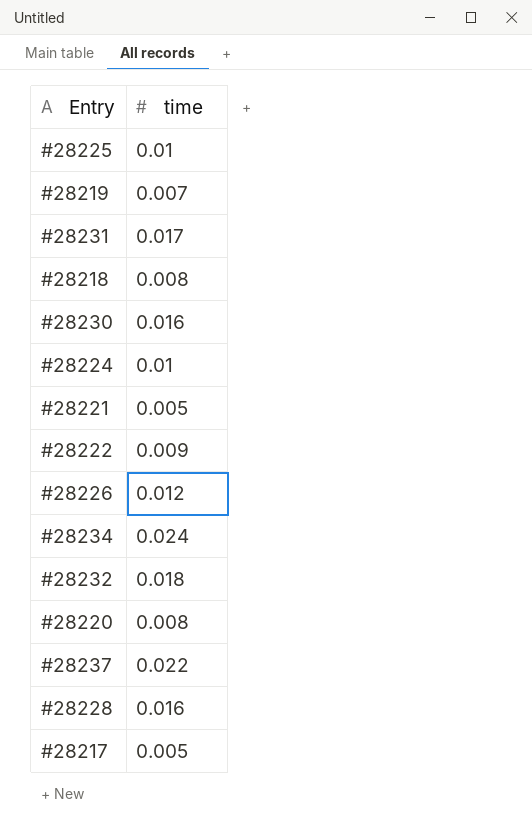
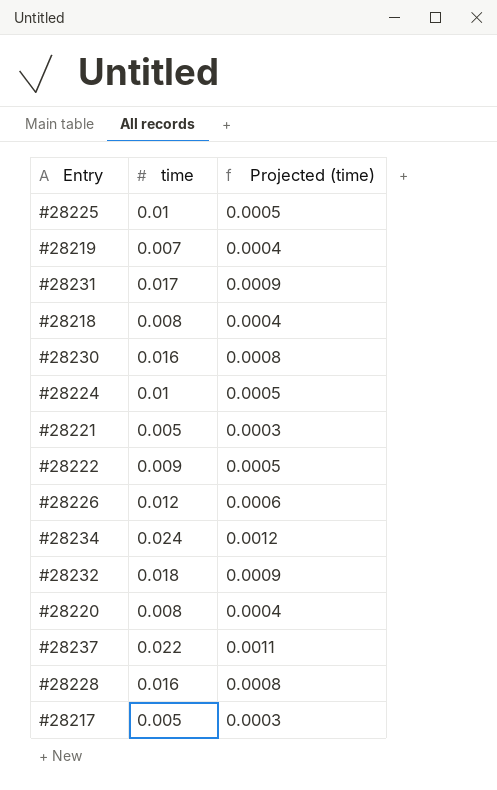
column Projected (time) | formula: none -> [time] * 0.05

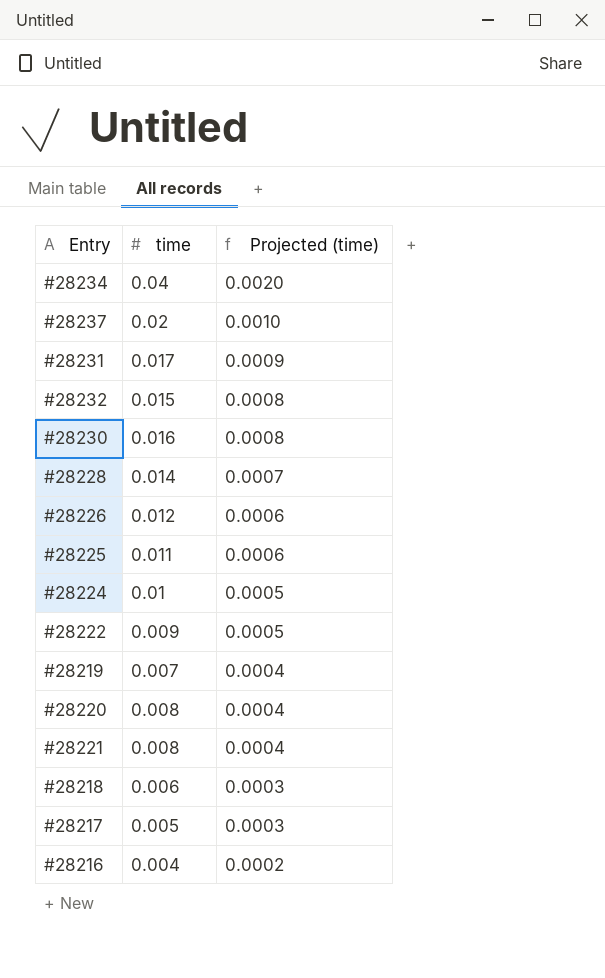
row order: none -> Projected (time) descending
#28234 | time: 0.024 -> 0.04
#28234 | Projected (time): 0.0012 -> 0.0020
#28237 | time: 0.022 -> 0.02
#28237 | Projected (time): 0.0011 -> 0.0010
#28232 | time: 0.018 -> 0.015
#28232 | Projected (time): 0.0009 -> 0.0008
#28228 | time: 0.016 -> 0.014
#28228 | Projected (time): 0.0008 -> 0.0007
#28225 | time: 0.01 -> 0.011
#28225 | Projected (time): 0.0005 -> 0.0006
#28221 | time: 0.005 -> 0.008
#28221 | Projected (time): 0.0003 -> 0.0004
#28218 | time: 0.008 -> 0.006
#28218 | Projected (time): 0.0004 -> 0.0003
row #28216: none -> 0.004 | 0.0002

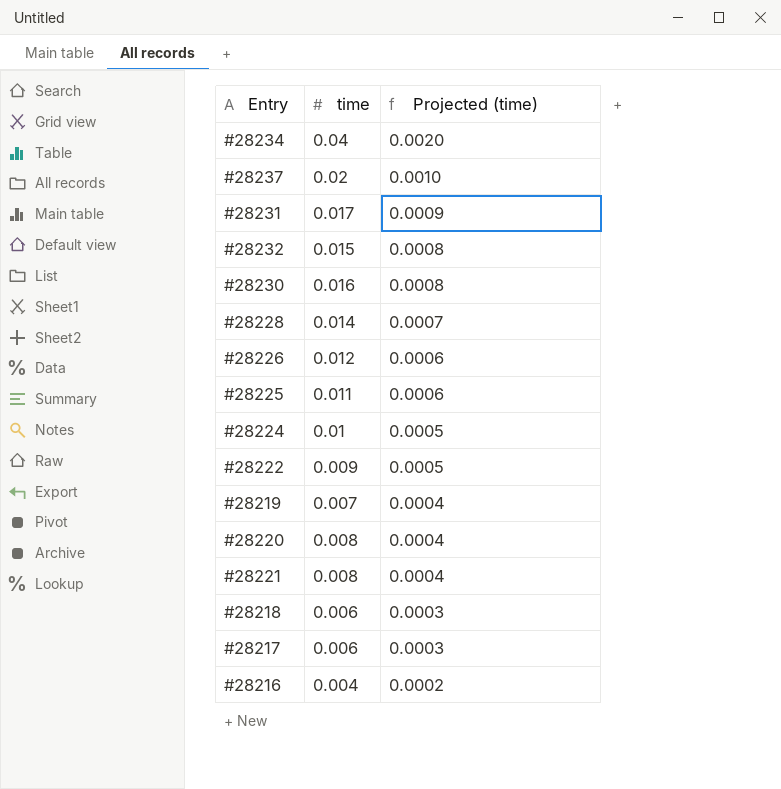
#28217 | time: 0.005 -> 0.006

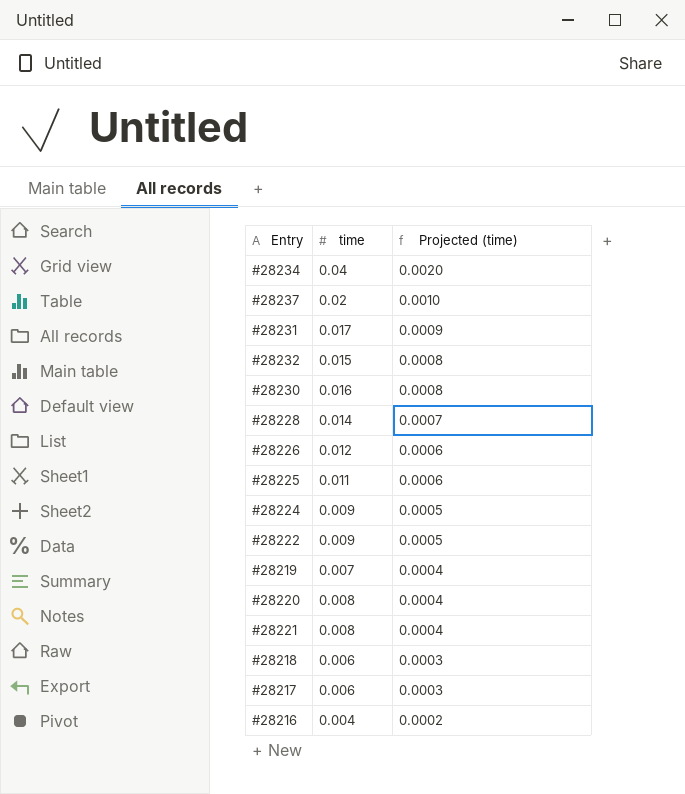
#28224 | time: 0.01 -> 0.009

